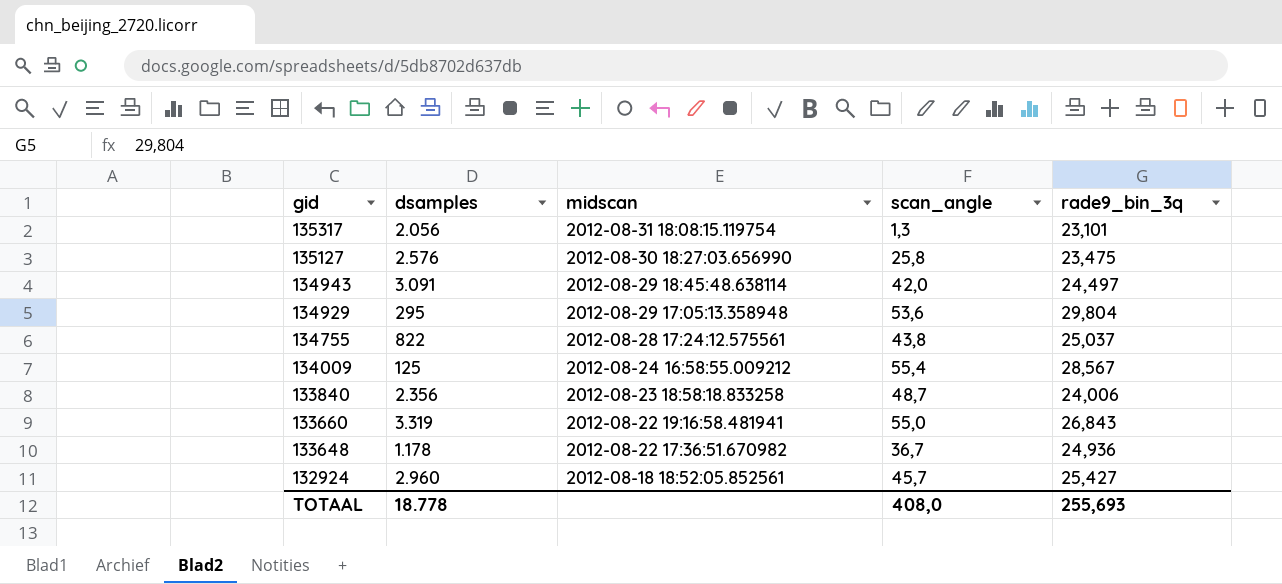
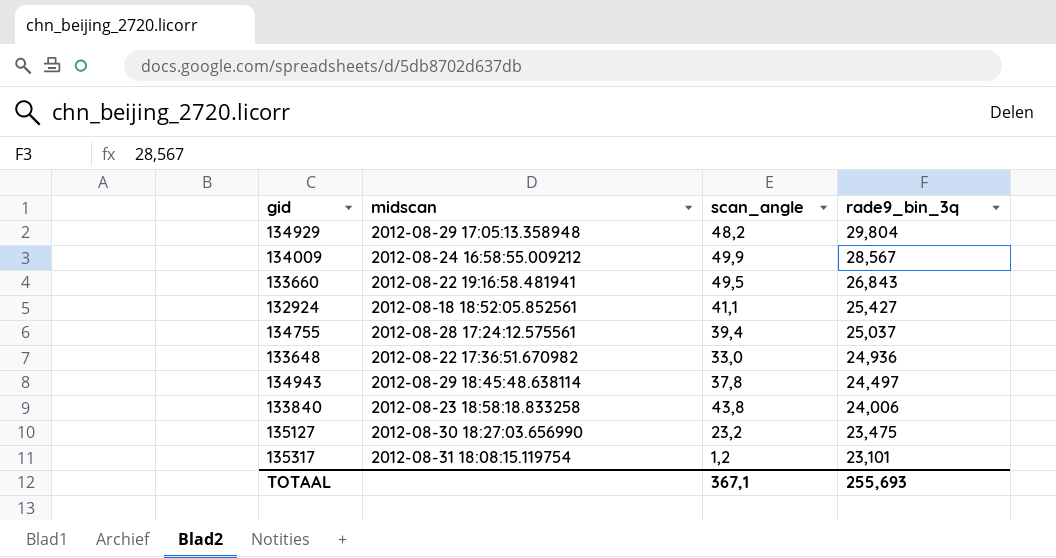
row order: gid descending -> rade9_bin_3q descending
column dsamples | position: 2 -> none
134929 | scan_angle: 53,6 -> 48,2
134009 | scan_angle: 55,4 -> 49,9
133660 | scan_angle: 55,0 -> 49,5
132924 | scan_angle: 45,7 -> 41,1
134755 | scan_angle: 43,8 -> 39,4
133648 | scan_angle: 36,7 -> 33,0
134943 | scan_angle: 42,0 -> 37,8
133840 | scan_angle: 48,7 -> 43,8
135127 | scan_angle: 25,8 -> 23,2
135317 | scan_angle: 1,3 -> 1,2
TOTAAL | scan_angle: 408,0 -> 367,1

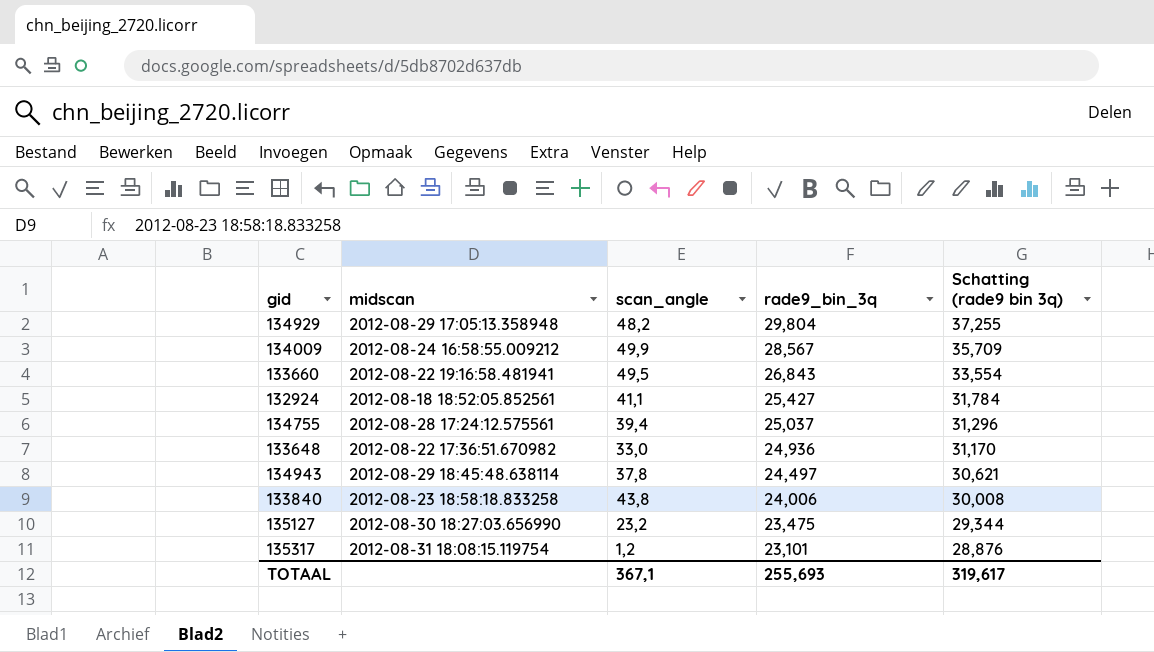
column Schatting (rade9 bin 3q) | formula: none -> [rade9_bin_3q] * 1,25

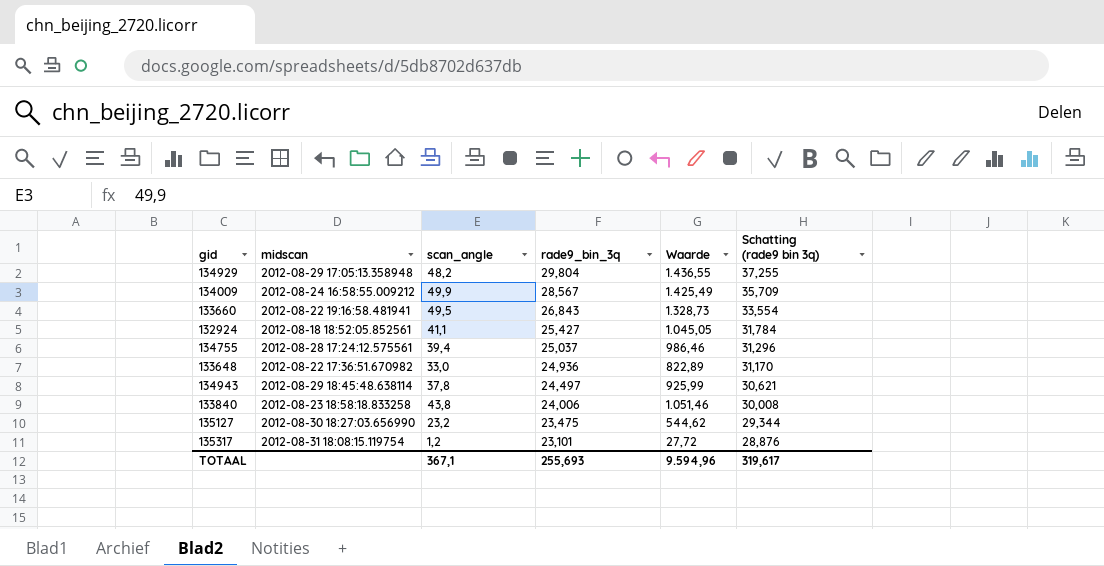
column Waarde | formula: none -> [scan_angle] * [rade9_bin_3q]

